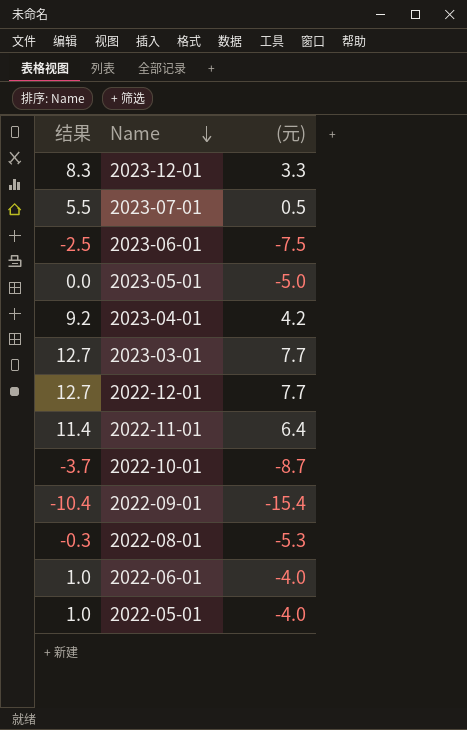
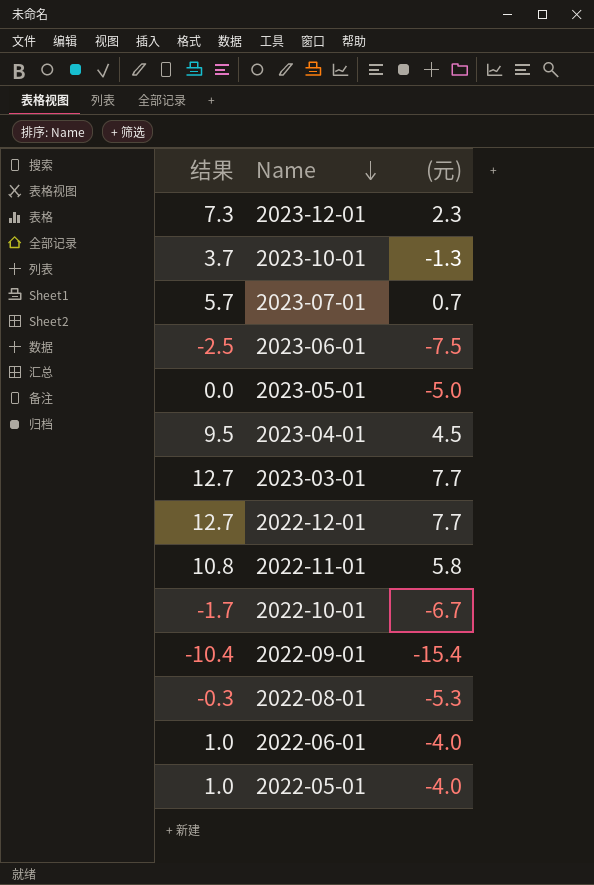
2023-12-01 | 结果: 8.3 -> 7.3
2023-12-01 | (元): 3.3 -> 2.3
row 2023-10-01: none -> 3.7 | -1.3
2023-07-01 | 结果: 5.5 -> 5.7
2023-07-01 | (元): 0.5 -> 0.7
2023-04-01 | 结果: 9.2 -> 9.5
2023-04-01 | (元): 4.2 -> 4.5
2022-11-01 | 结果: 11.4 -> 10.8
2022-11-01 | (元): 6.4 -> 5.8
2022-10-01 | 结果: -3.7 -> -1.7
2022-10-01 | (元): -8.7 -> -6.7

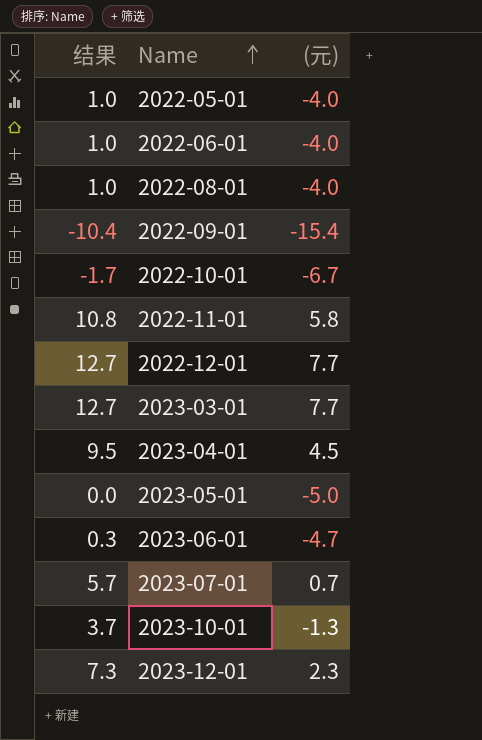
row order: Name descending -> Name ascending
2022-08-01 | 结果: -0.3 -> 1.0
2022-08-01 | (元): -5.3 -> -4.0
2023-06-01 | 结果: -2.5 -> 0.3
2023-06-01 | (元): -7.5 -> -4.7

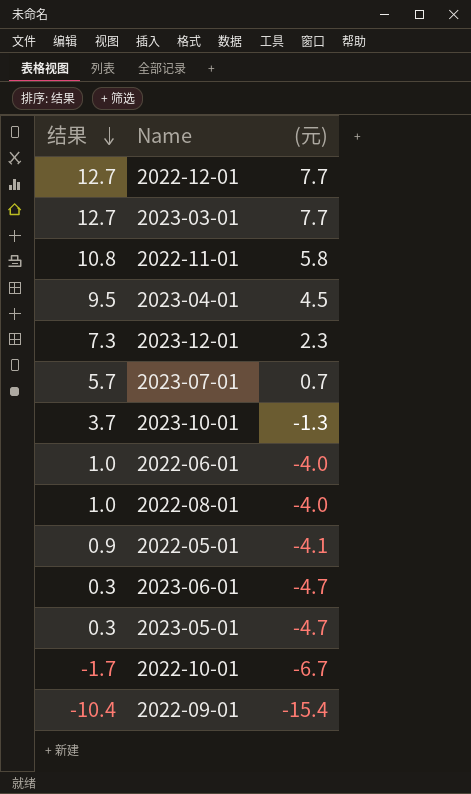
row order: Name ascending -> 结果 descending
2022-05-01 | 结果: 1.0 -> 0.9
2022-05-01 | (元): -4.0 -> -4.1
2023-05-01 | 结果: 0.0 -> 0.3
2023-05-01 | (元): -5.0 -> -4.7

